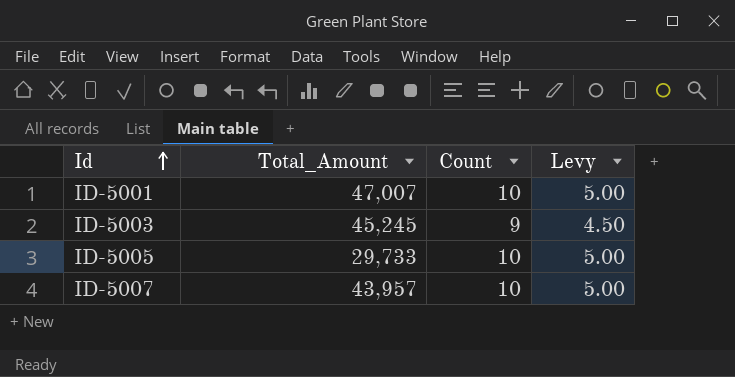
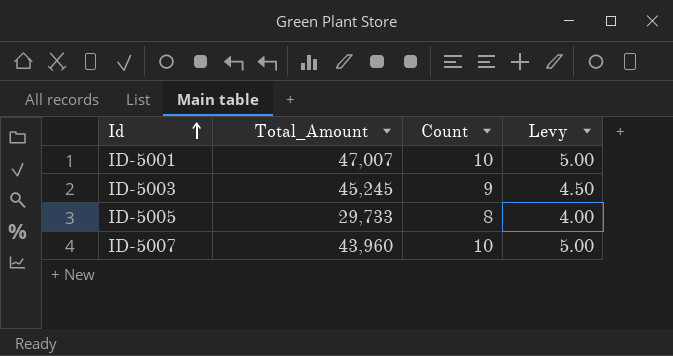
ID-5005 | Count: 10 -> 8
ID-5005 | Levy: 5.00 -> 4.00
ID-5007 | Total_Amount: 43,957 -> 43,960

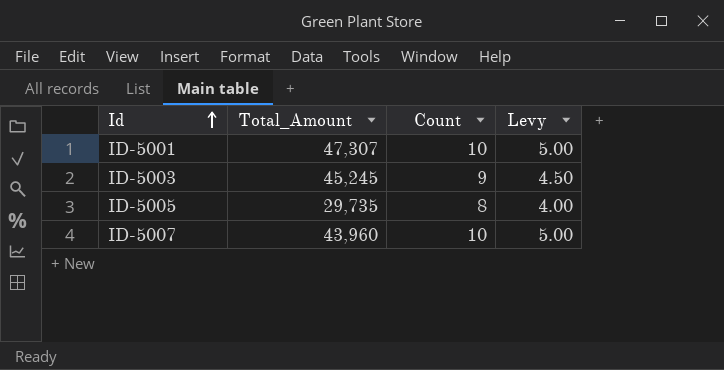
ID-5001 | Total_Amount: 47,007 -> 47,307
ID-5005 | Total_Amount: 29,733 -> 29,735

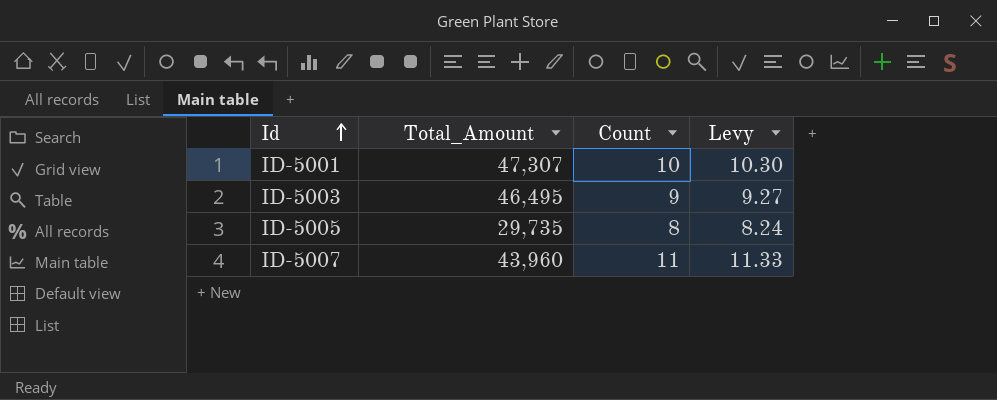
column Levy | formula: [Count] * 0.5 -> [Count] * 1.03
ID-5003 | Total_Amount: 45,245 -> 46,495
ID-5007 | Count: 10 -> 11

